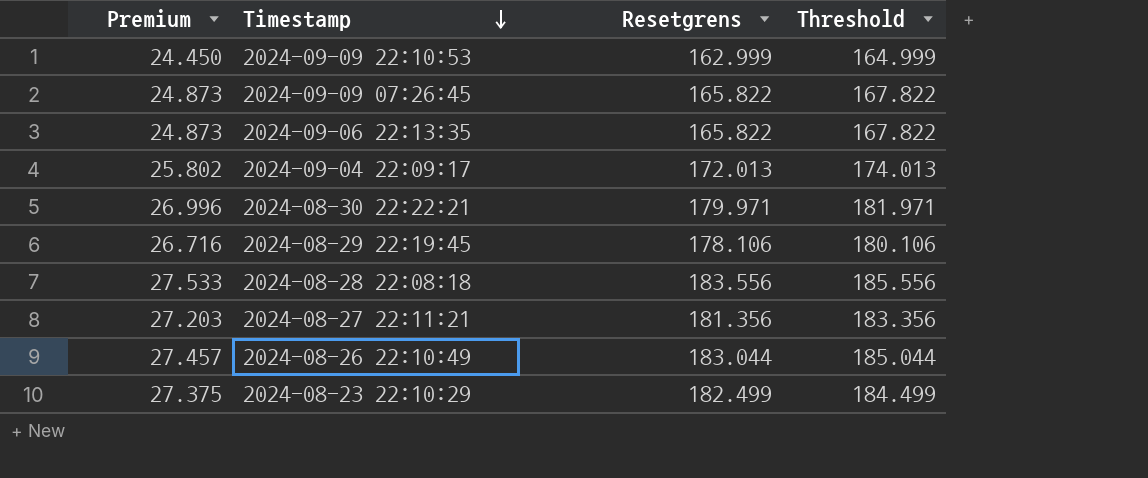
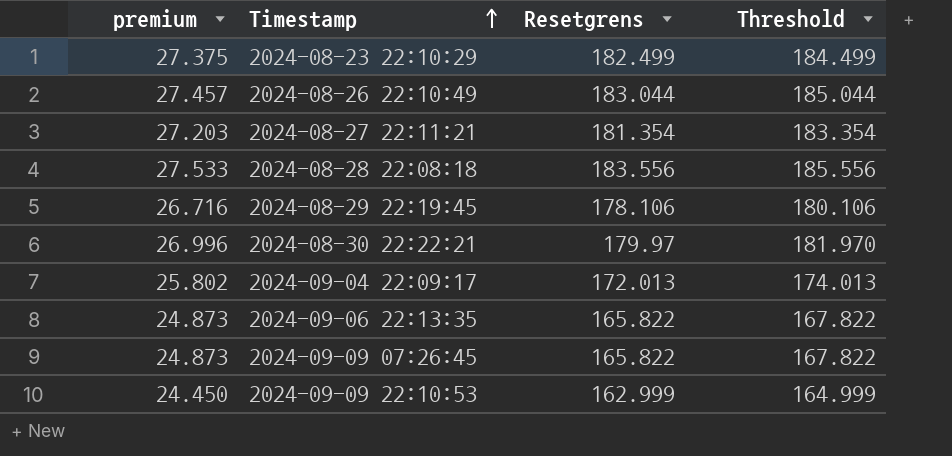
row order: Timestamp descending -> Timestamp ascending
column name: Premium -> premium
2024-08-27 22:11:21 | Resetgrens: 181.356 -> 181.354
2024-08-27 22:11:21 | Threshold: 183.356 -> 183.354
2024-08-30 22:22:21 | Resetgrens: 179.971 -> 179.97
2024-08-30 22:22:21 | Threshold: 181.971 -> 181.970

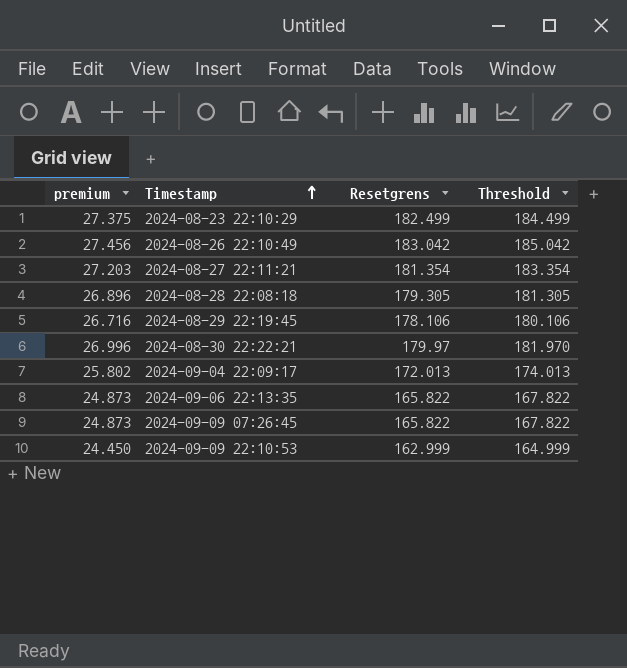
2024-08-26 22:10:49 | premium: 27.457 -> 27.456
2024-08-26 22:10:49 | Resetgrens: 183.044 -> 183.042
2024-08-26 22:10:49 | Threshold: 185.044 -> 185.042
2024-08-28 22:08:18 | premium: 27.533 -> 26.896
2024-08-28 22:08:18 | Resetgrens: 183.556 -> 179.305
2024-08-28 22:08:18 | Threshold: 185.556 -> 181.305

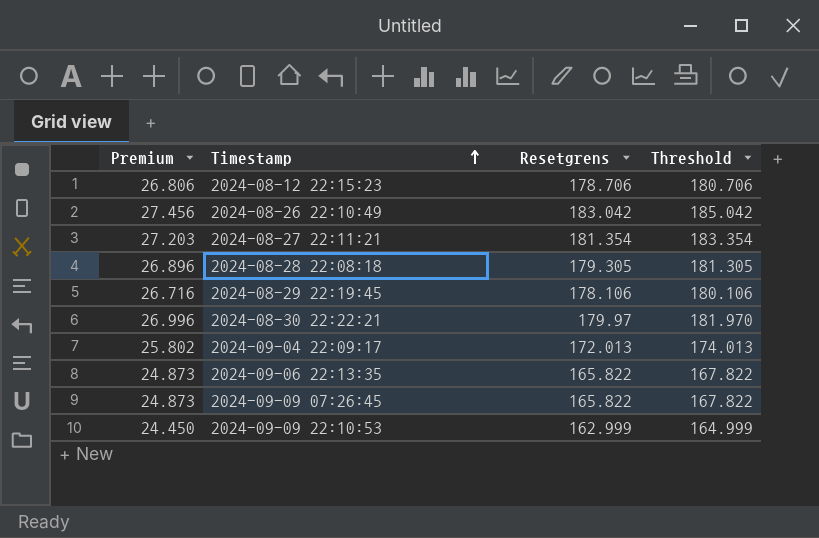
column name: premium -> Premium
row 2024-08-23 22:10:29: 27.375 | 182.499 | 184.499 -> none
row 2024-08-12 22:15:23: none -> 26.806 | 178.706 | 180.706

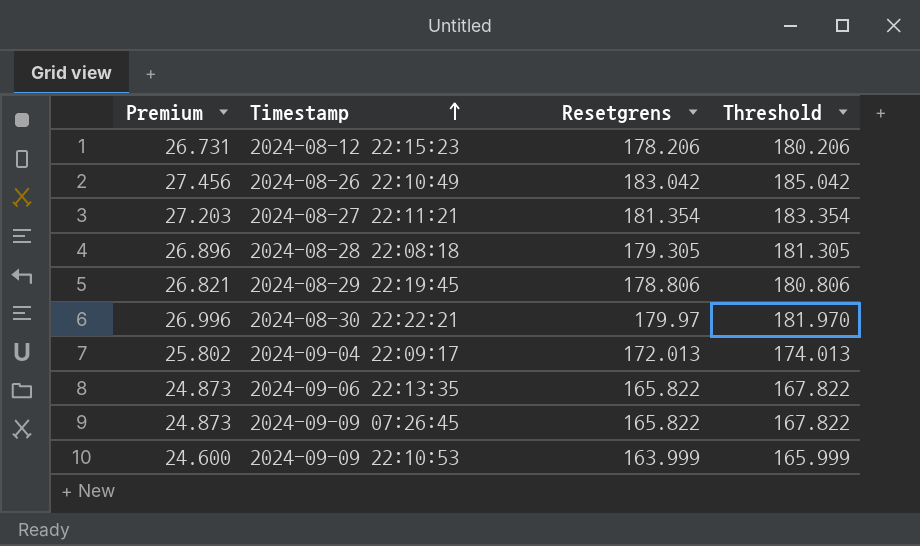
2024-08-12 22:15:23 | Premium: 26.806 -> 26.731
2024-08-12 22:15:23 | Resetgrens: 178.706 -> 178.206
2024-08-12 22:15:23 | Threshold: 180.706 -> 180.206
2024-08-29 22:19:45 | Premium: 26.716 -> 26.821
2024-08-29 22:19:45 | Resetgrens: 178.106 -> 178.806
2024-08-29 22:19:45 | Threshold: 180.106 -> 180.806
2024-09-09 22:10:53 | Premium: 24.450 -> 24.600
2024-09-09 22:10:53 | Resetgrens: 162.999 -> 163.999
2024-09-09 22:10:53 | Threshold: 164.999 -> 165.999

